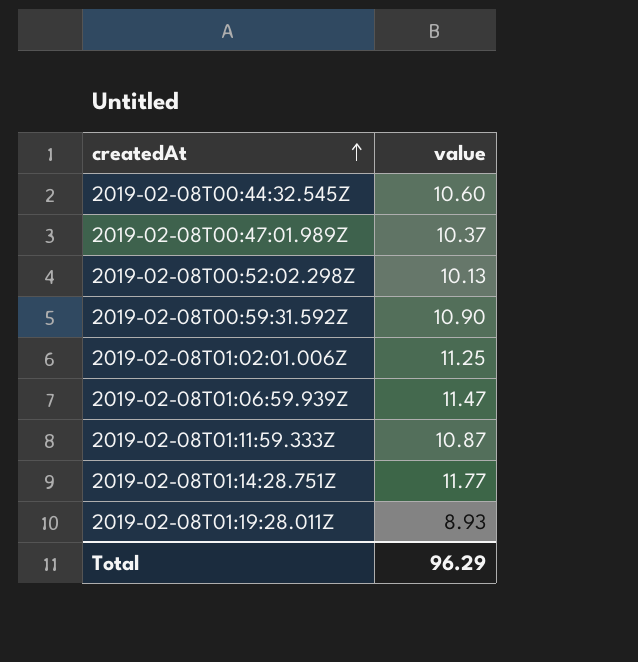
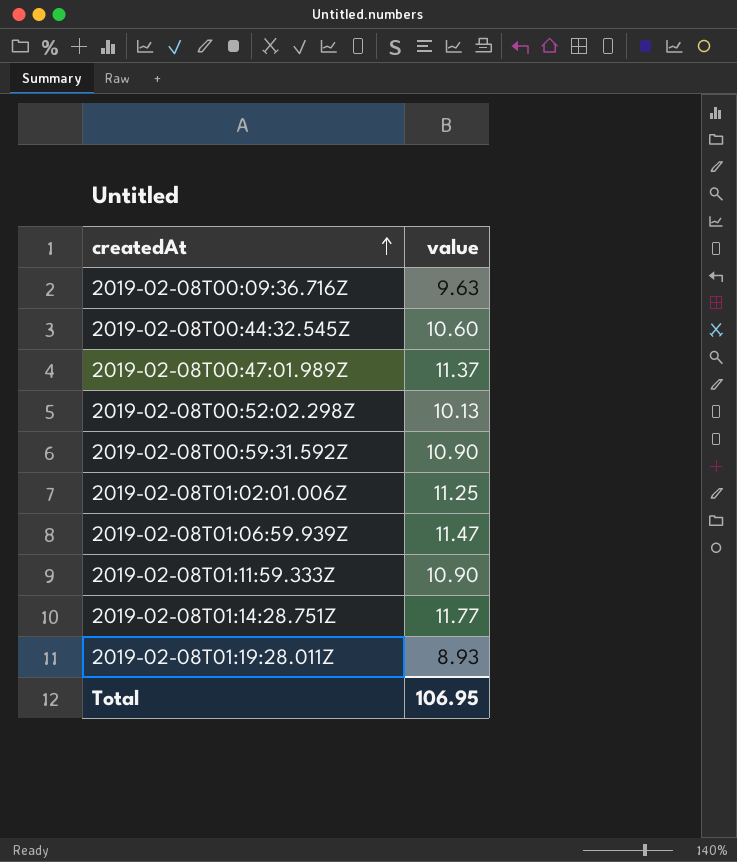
row 2019-02-08T00:09:36.716Z: none -> 9.63
2019-02-08T00:47:01.989Z | value: 10.37 -> 11.37
2019-02-08T01:11:59.333Z | value: 10.87 -> 10.90
Total | value: 96.29 -> 106.95

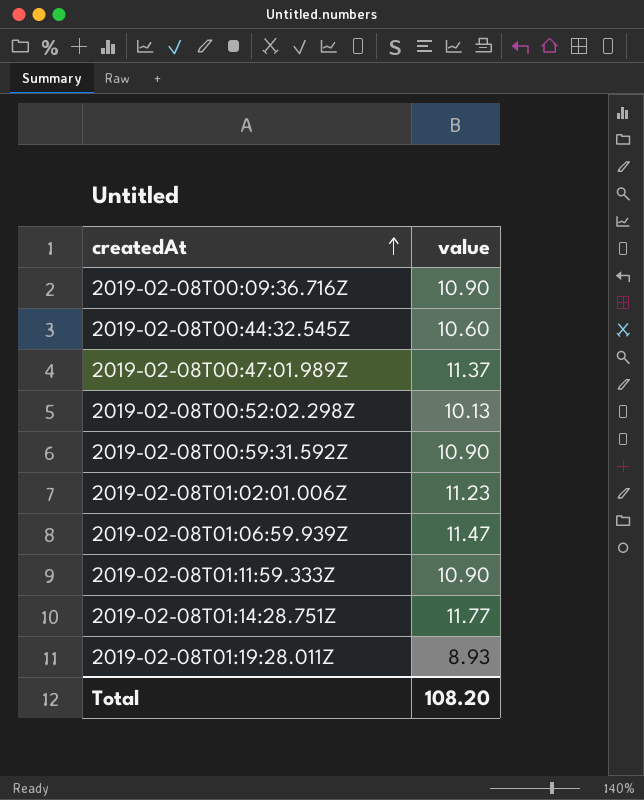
2019-02-08T00:09:36.716Z | value: 9.63 -> 10.90
2019-02-08T01:02:01.006Z | value: 11.25 -> 11.23
Total | value: 106.95 -> 108.20

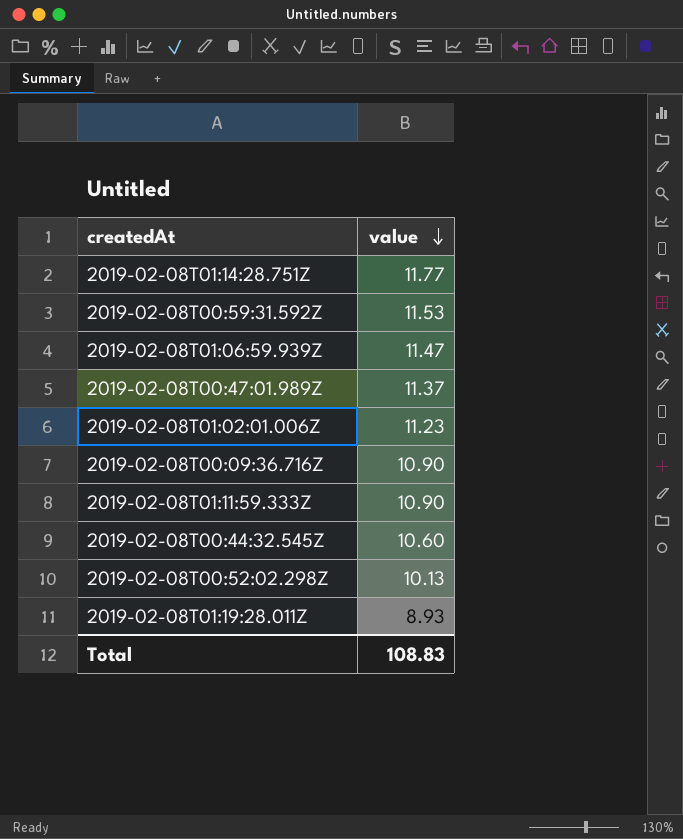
row order: createdAt ascending -> value descending
2019-02-08T00:59:31.592Z | value: 10.90 -> 11.53
Total | value: 108.20 -> 108.83

